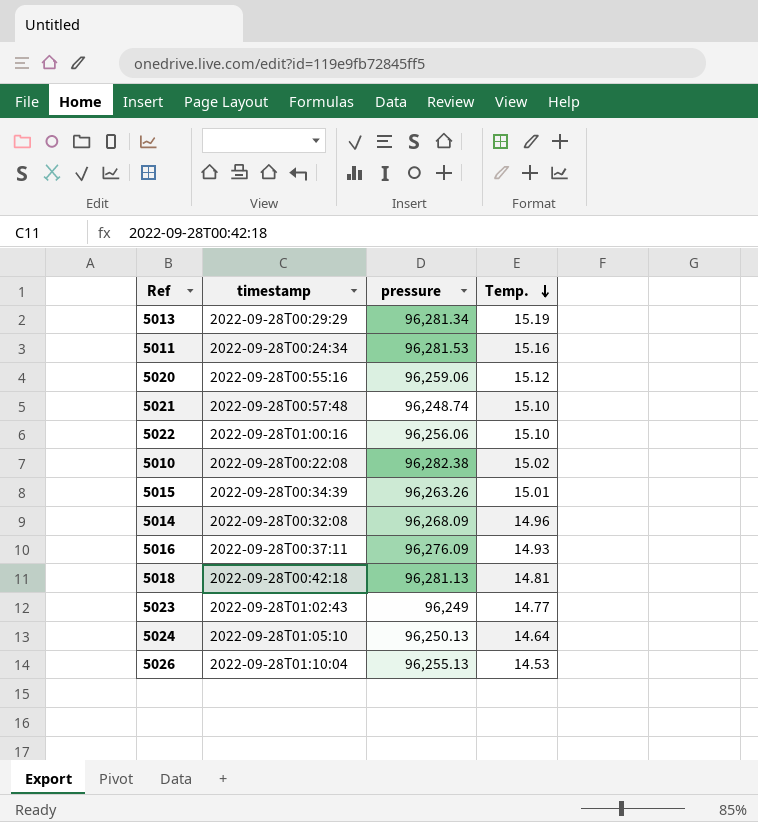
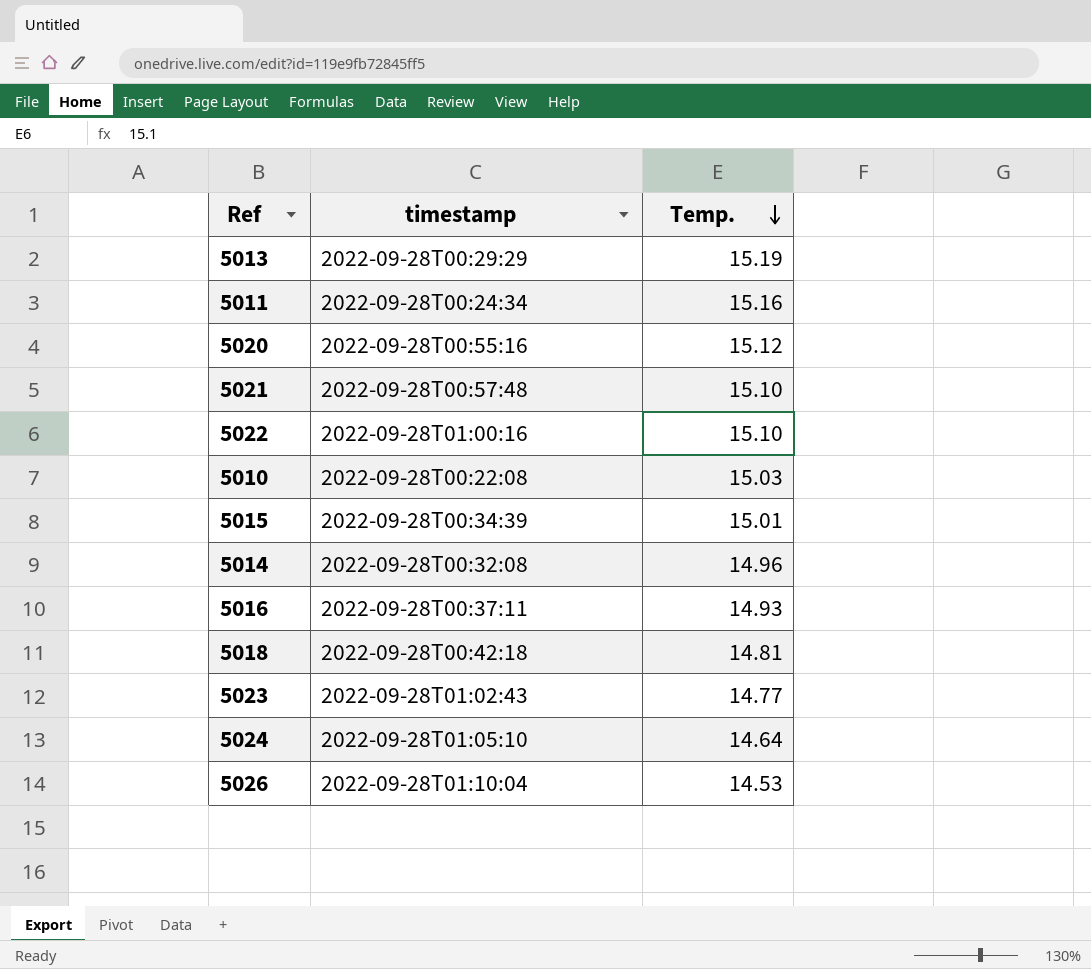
column pressure | position: 3 -> none
5010 | Temp.: 15.02 -> 15.03

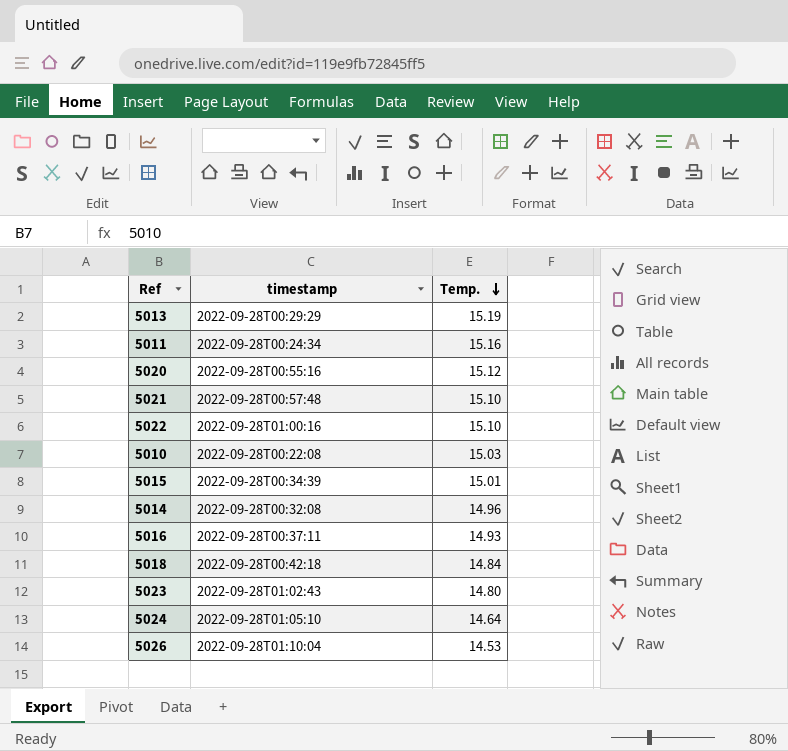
5018 | Temp.: 14.81 -> 14.84
5023 | Temp.: 14.77 -> 14.80

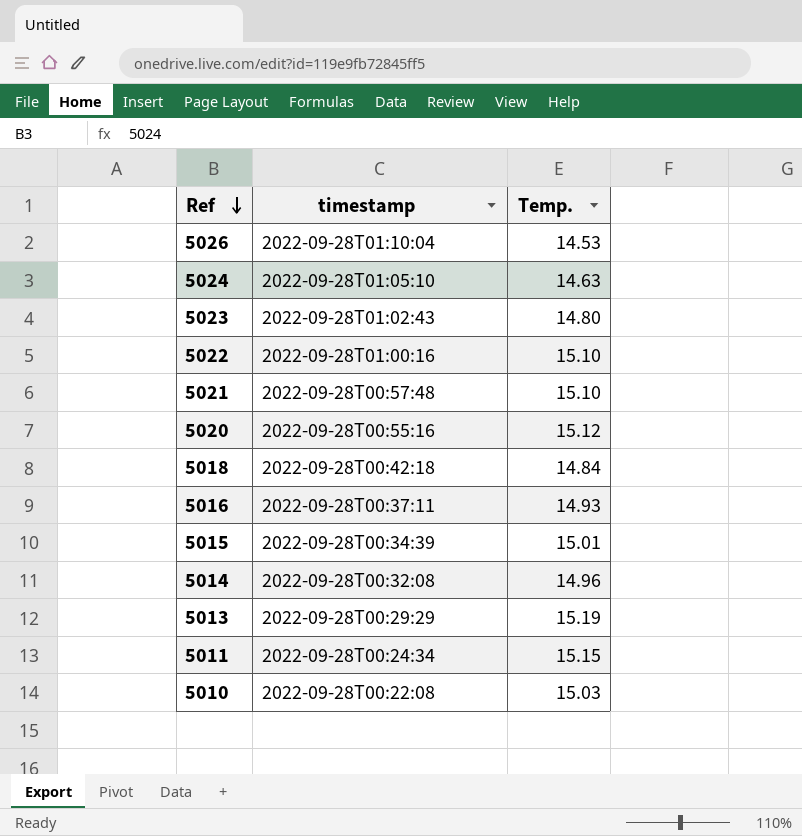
row order: Temp. descending -> Ref descending
5024 | Temp.: 14.64 -> 14.63
5011 | Temp.: 15.16 -> 15.15

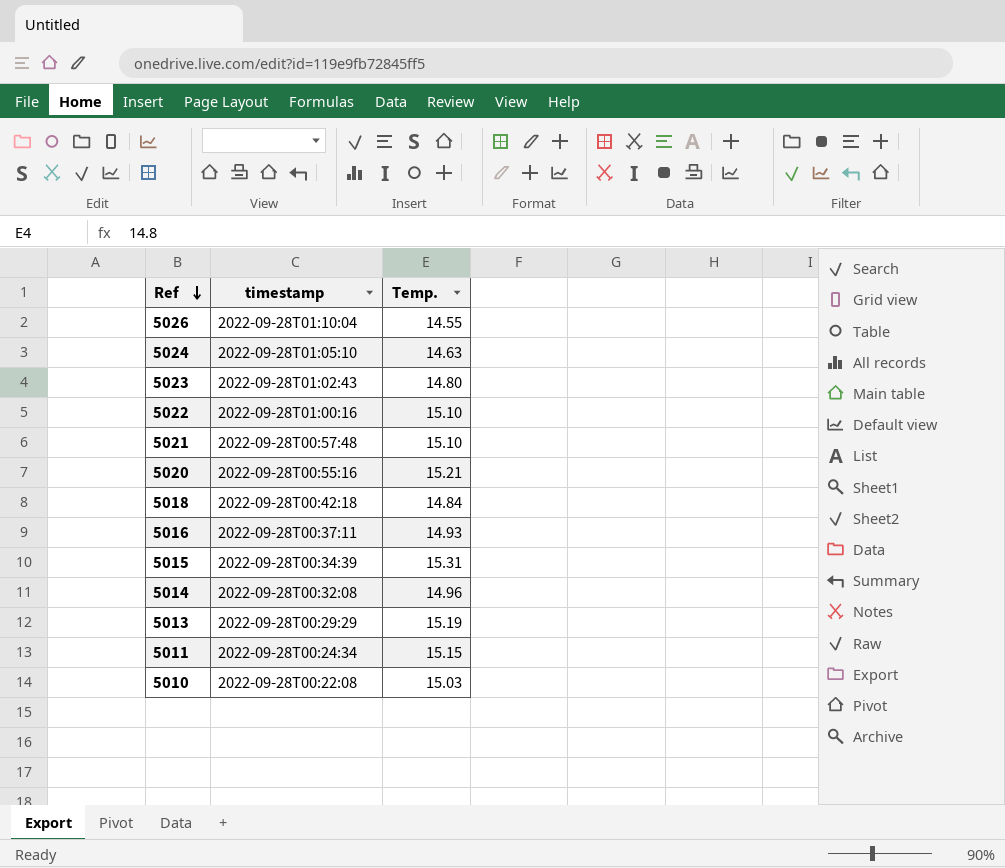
5026 | Temp.: 14.53 -> 14.55
5020 | Temp.: 15.12 -> 15.21
5015 | Temp.: 15.01 -> 15.31

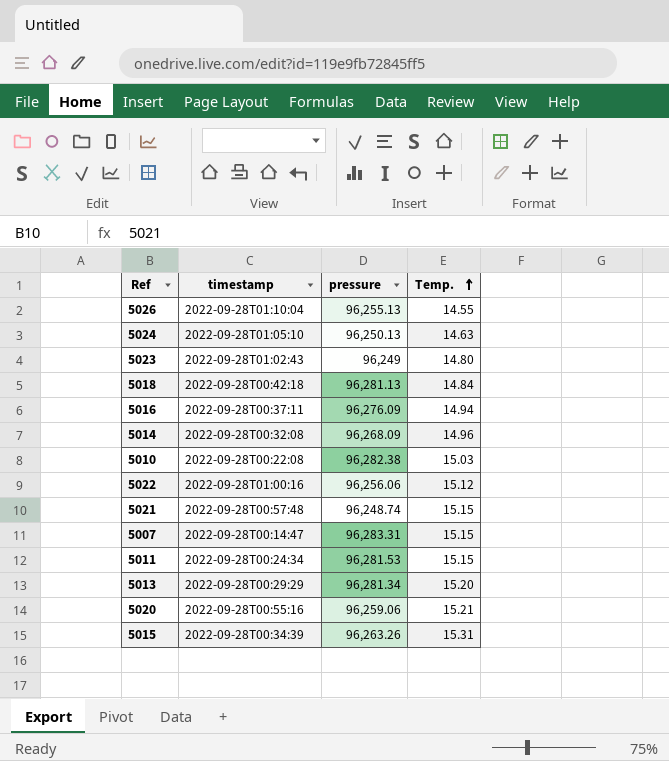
row order: Ref descending -> Temp. ascending
column pressure | position: none -> 3
5016 | Temp.: 14.93 -> 14.94
5022 | Temp.: 15.10 -> 15.12
5021 | Temp.: 15.10 -> 15.15
row 5007: none -> 2022-09-28T00:14:47 | 96,283.31 | 15.15
5013 | Temp.: 15.19 -> 15.20

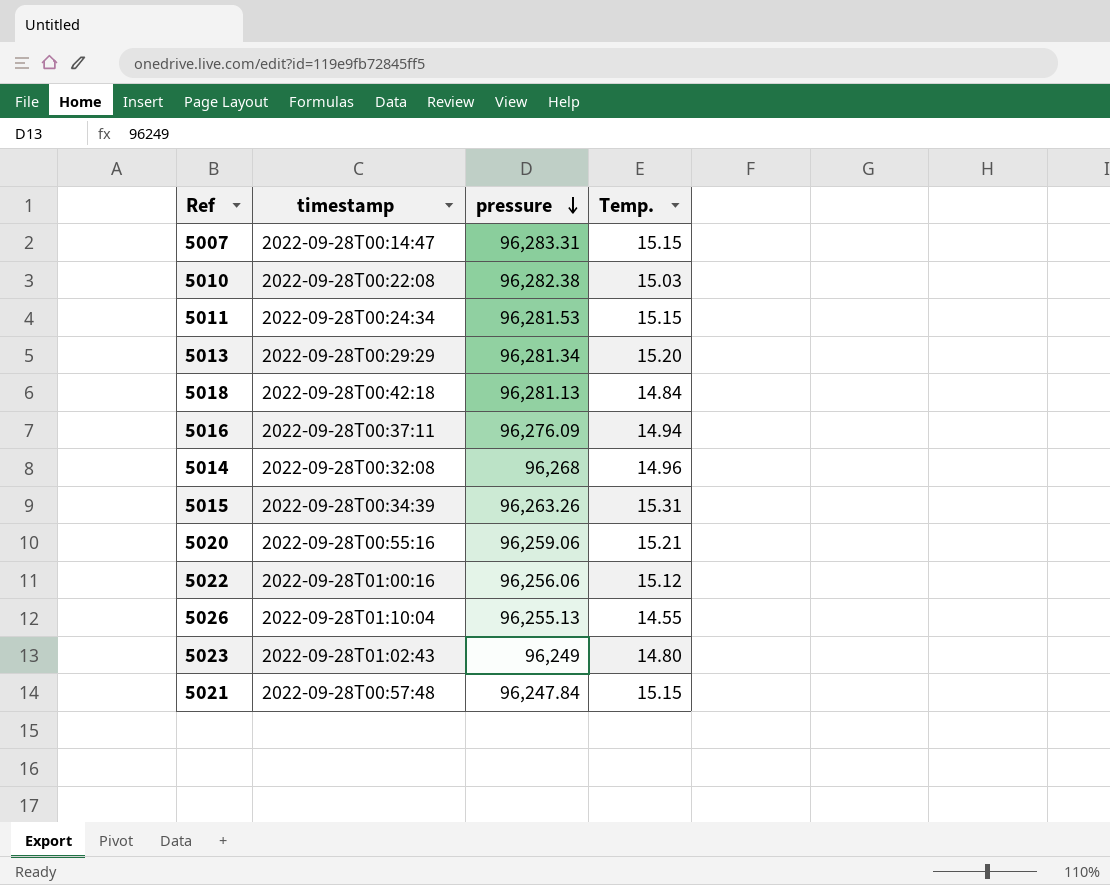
row order: Temp. ascending -> pressure descending
row 5024: 2022-09-28T01:05:10 | 96,250.13 | 14.63 -> none
5014 | pressure: 96,268.09 -> 96,268
5021 | pressure: 96,248.74 -> 96,247.84

